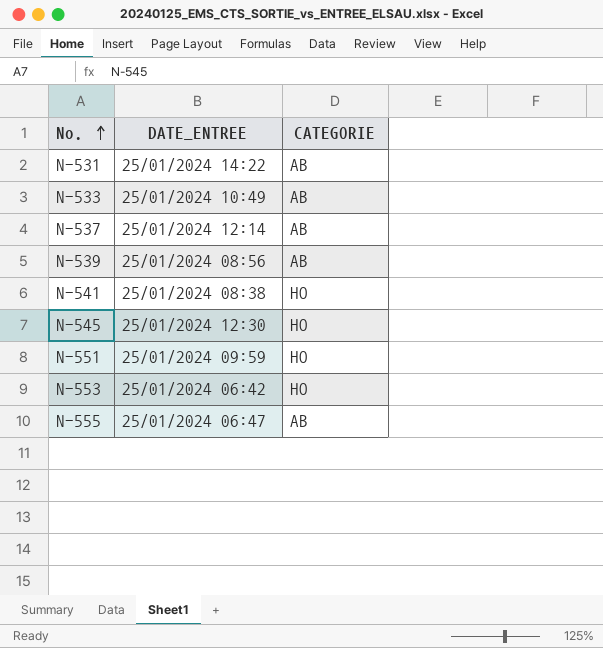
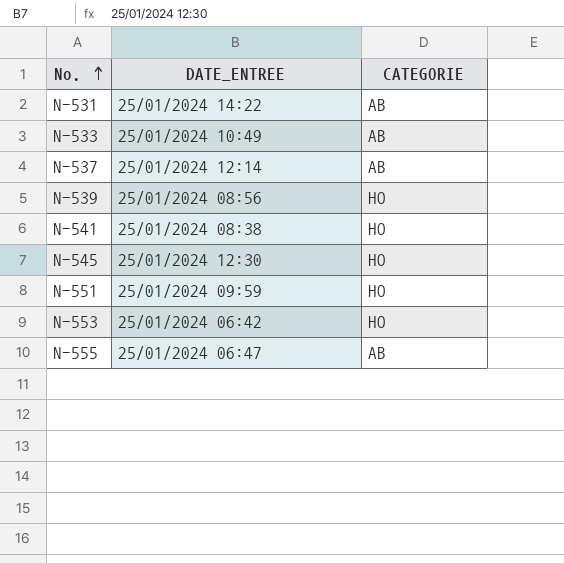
N-539 | CATEGORIE: AB -> HO

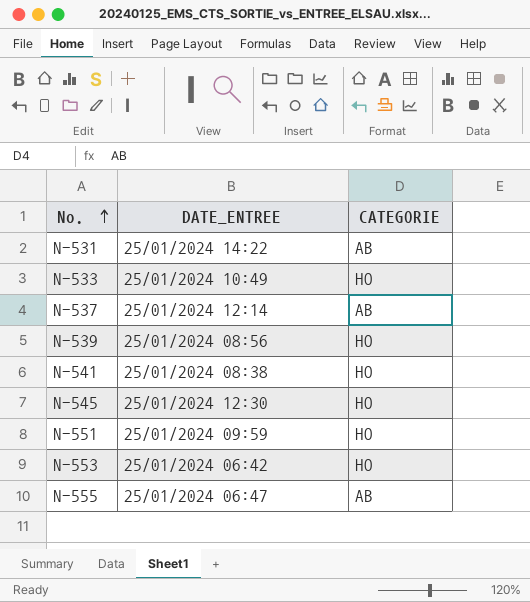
N-533 | CATEGORIE: AB -> HO

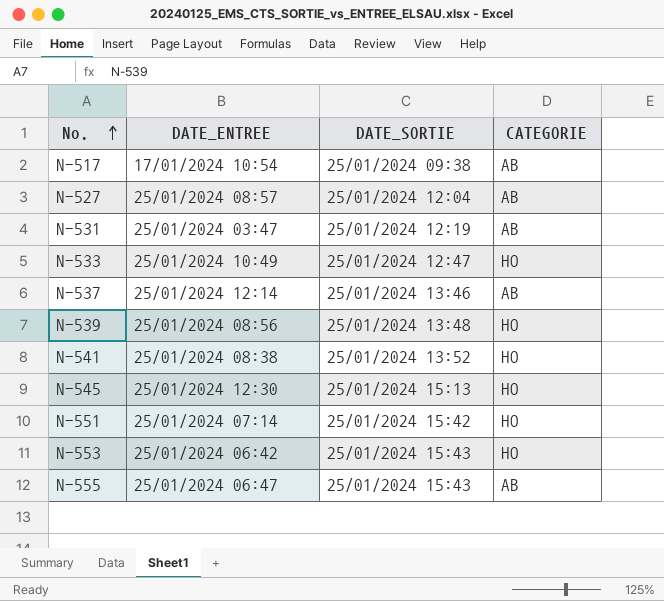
column DATE_SORTIE | position: none -> 3
row N-517: none -> 17/01/2024 10:54 | 25/01/2024 09:38 | AB
row N-527: none -> 25/01/2024 08:57 | 25/01/2024 12:04 | AB
N-531 | DATE_ENTREE: 25/01/2024 14:22 -> 25/01/2024 03:47
N-551 | DATE_ENTREE: 25/01/2024 09:59 -> 25/01/2024 07:14

